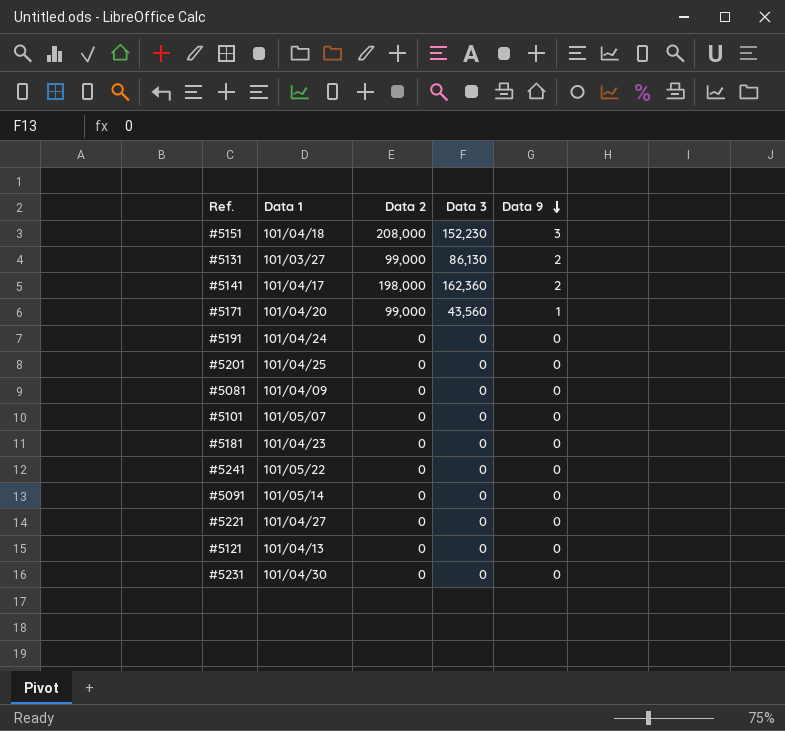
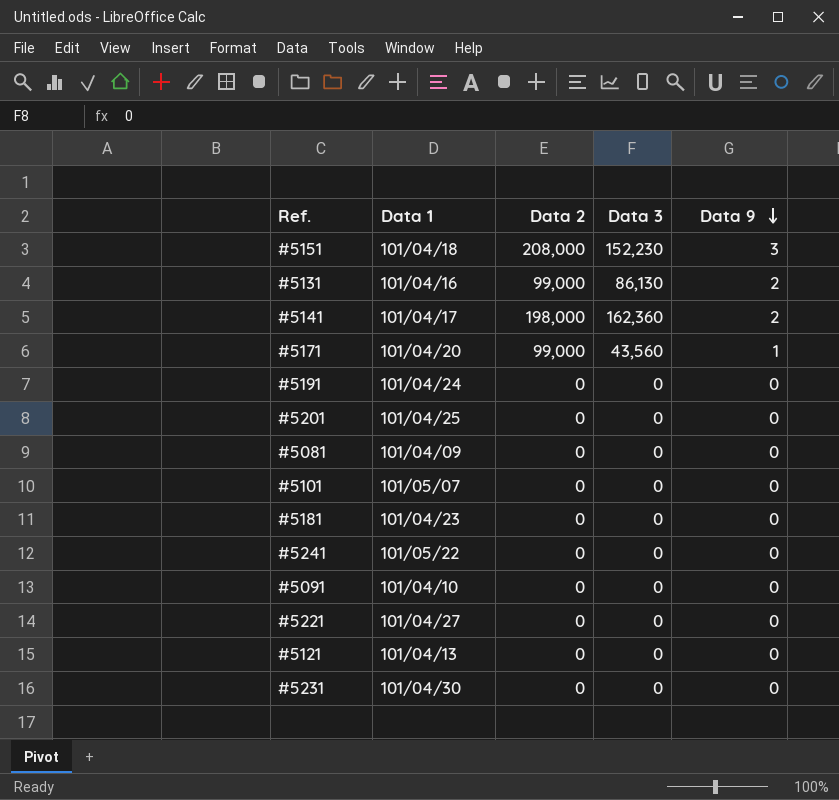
#5131 | Data 1: 101/03/27 -> 101/04/16
#5091 | Data 1: 101/05/14 -> 101/04/10

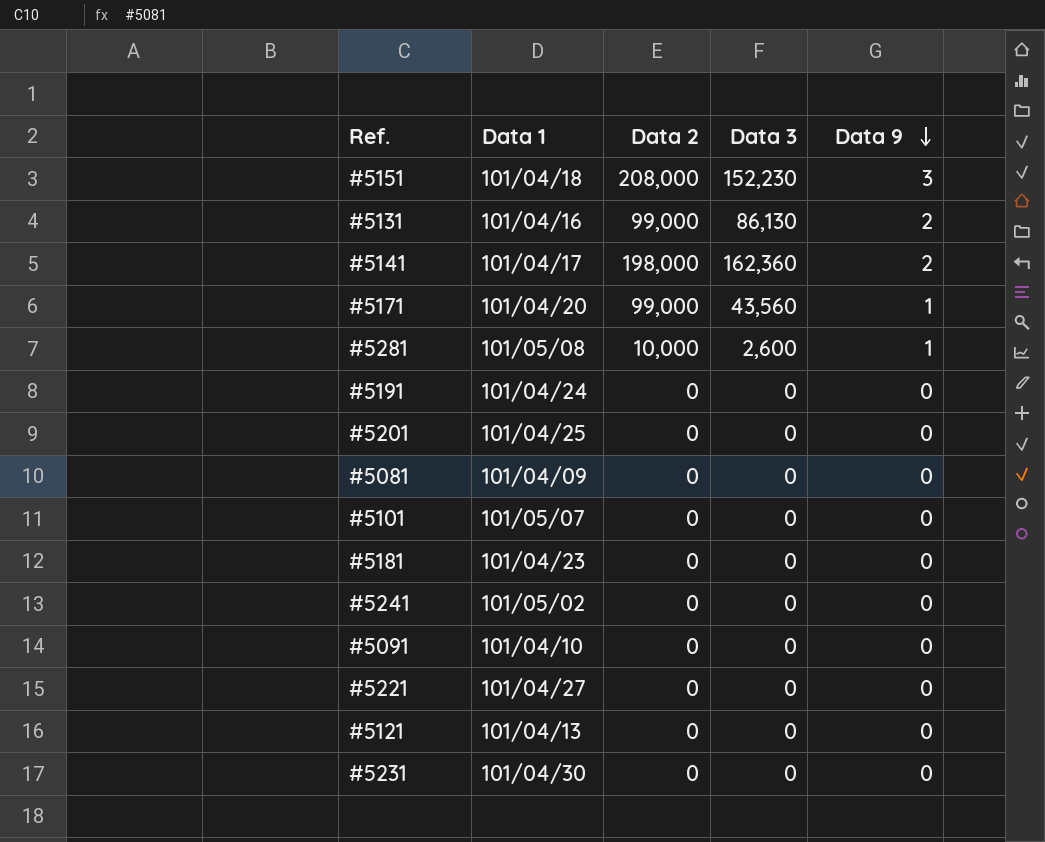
row #5281: none -> 101/05/08 | 10,000 | 2,600 | 1
#5241 | Data 1: 101/05/22 -> 101/05/02

